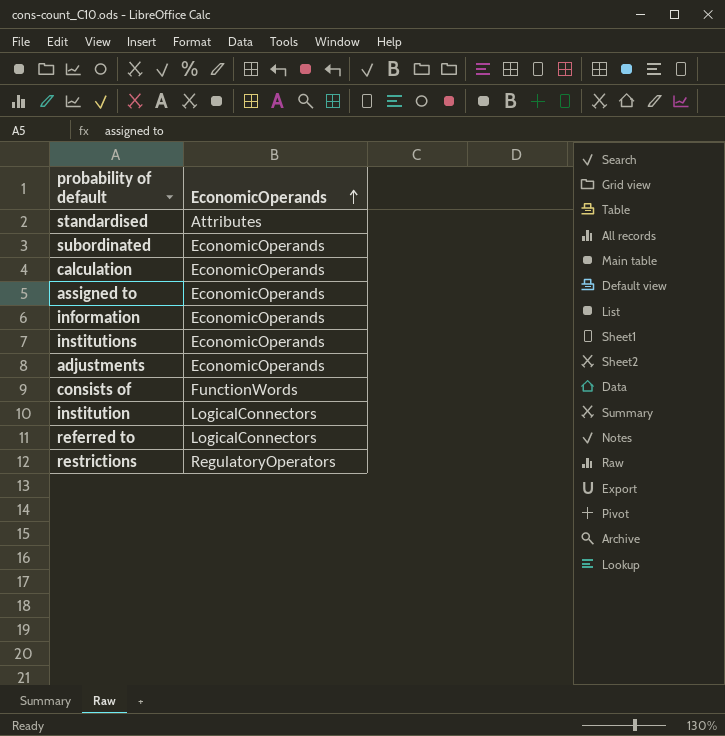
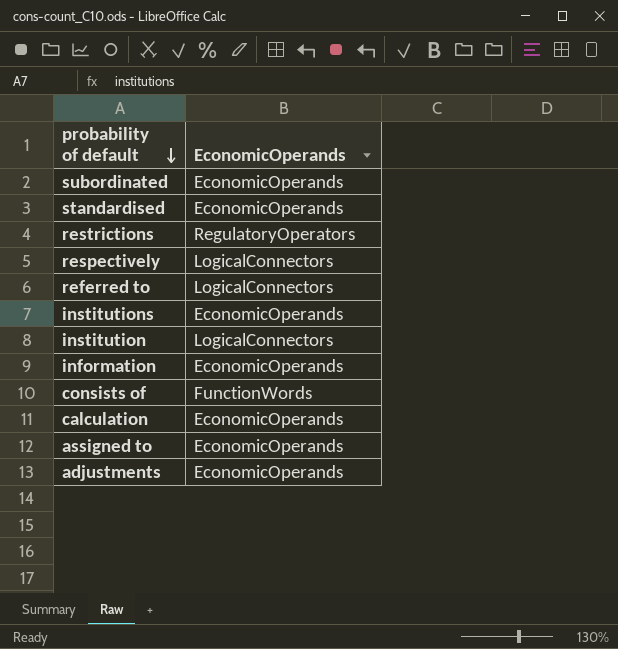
row order: EconomicOperands ascending -> probability of default descending
standardised | EconomicOperands: Attributes -> EconomicOperands
row respectively: none -> LogicalConnectors

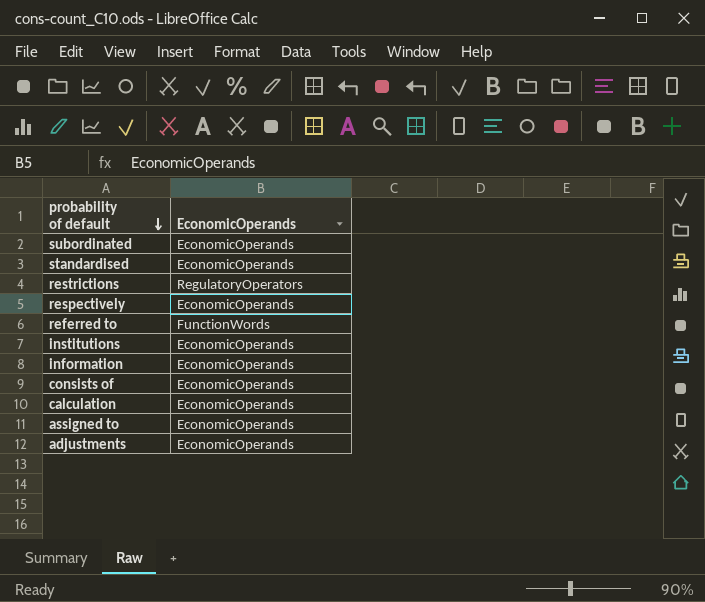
row institution: LogicalConnectors -> none
respectively | EconomicOperands: LogicalConnectors -> EconomicOperands
referred to | EconomicOperands: LogicalConnectors -> FunctionWords
consists of | EconomicOperands: FunctionWords -> EconomicOperands

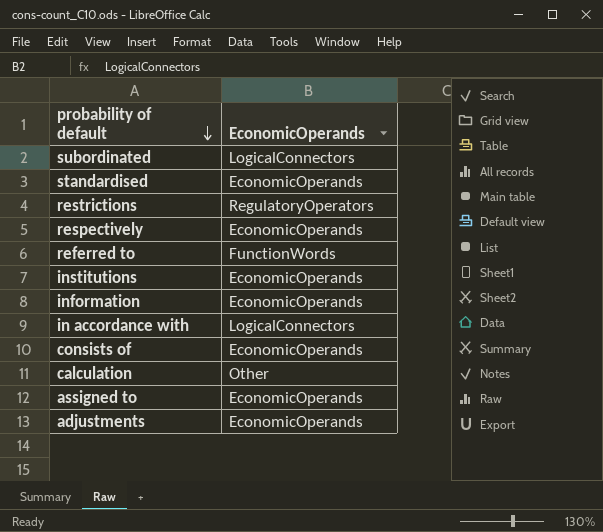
subordinated | EconomicOperands: EconomicOperands -> LogicalConnectors
row in accordance with: none -> LogicalConnectors
calculation | EconomicOperands: EconomicOperands -> Other

